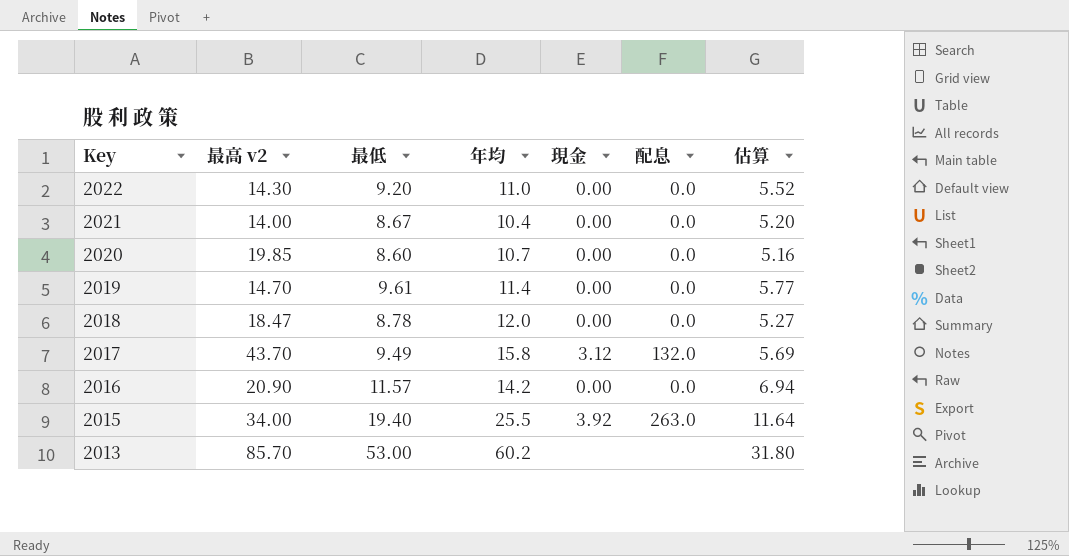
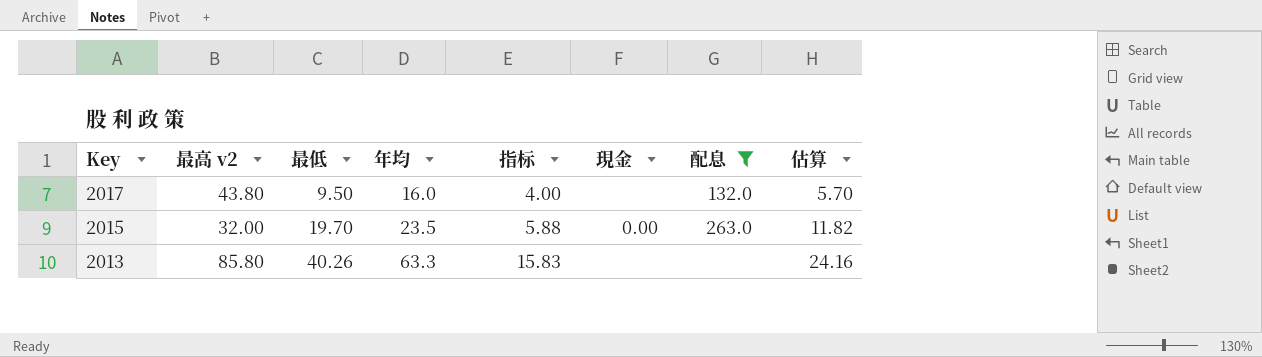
filter: none -> 配息 != 0.0
column 指标 | formula: none -> [年均] * 0.25
2017 | 最高 v2: 43.70 -> 43.80
2017 | 最低: 9.49 -> 9.50
2017 | 年均: 15.8 -> 16.0
2017 | 現金: 3.12 -> none
2017 | 估算: 5.69 -> 5.70
2015 | 最高 v2: 34.00 -> 32.00
2015 | 最低: 19.40 -> 19.70
2015 | 年均: 25.5 -> 23.5
2015 | 現金: 3.92 -> 0.00
2015 | 估算: 11.64 -> 11.82
2013 | 最高 v2: 85.70 -> 85.80
2013 | 最低: 53.00 -> 40.26
2013 | 年均: 60.2 -> 63.3
2013 | 估算: 31.80 -> 24.16

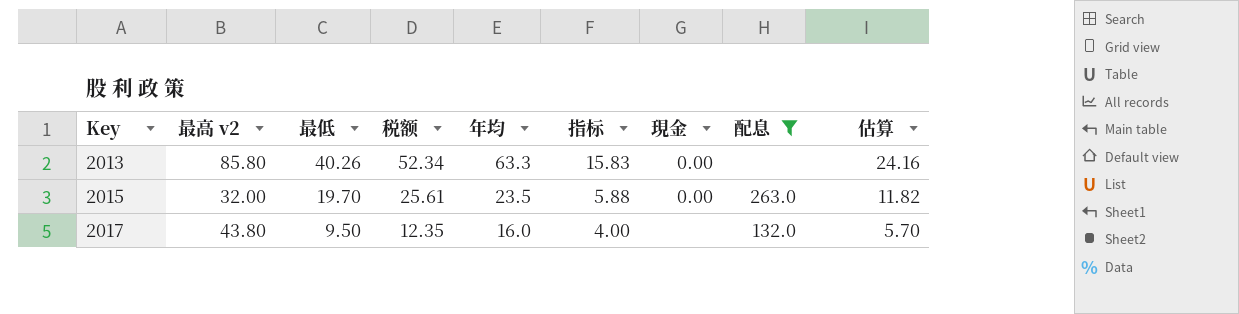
row order: Key descending -> Key ascending
column 税额 | formula: none -> [最低] * 1.3
2013 | 現金: none -> 0.00

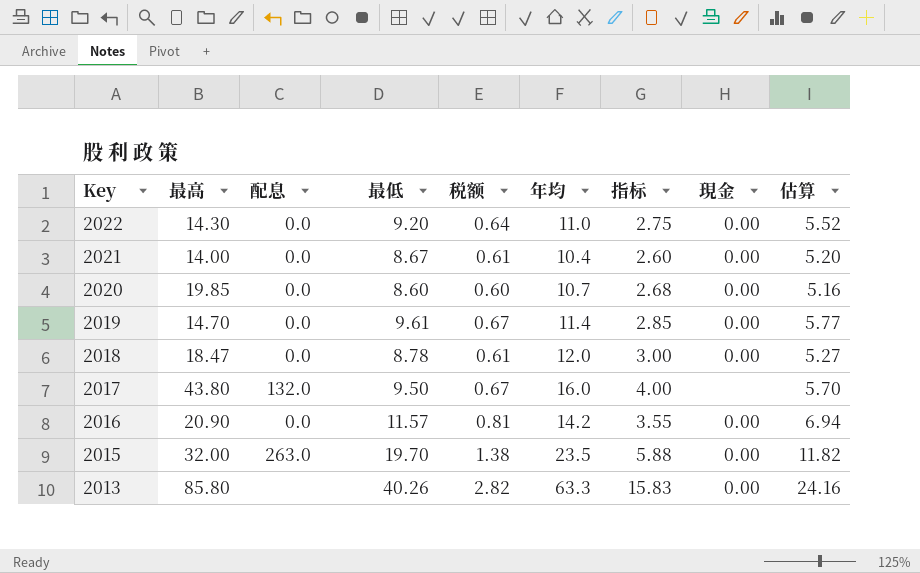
filter: 配息 != 0.0 -> none
row order: Key ascending -> Key descending
column name: 最高 v2 -> 最高
column 配息 | position: 8 -> 3
column 税额 | formula: [最低] * 1.3 -> [最低] * 0.07

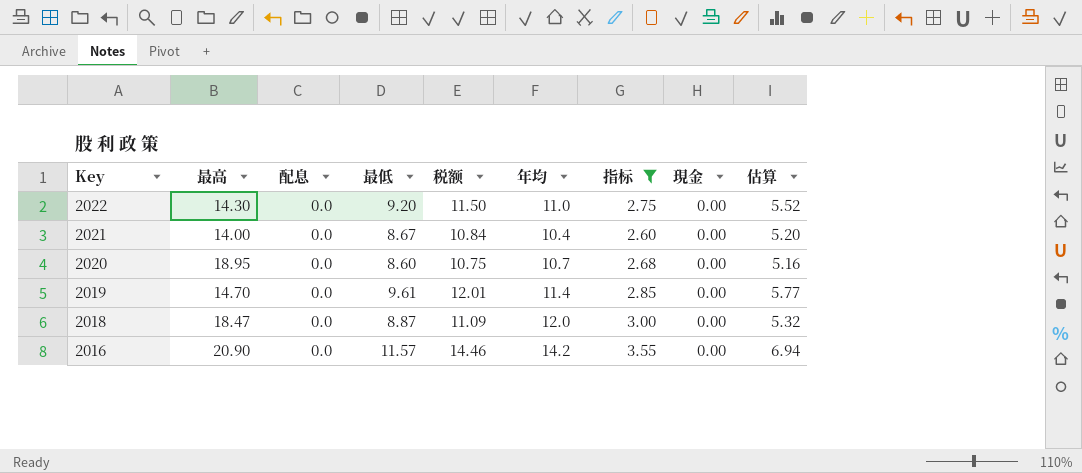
filter: none -> 指标 <= 3.55
column 税额 | formula: [最低] * 0.07 -> [最低] * 1.25
2020 | 最高: 19.85 -> 18.95
2018 | 最低: 8.78 -> 8.87
2018 | 估算: 5.27 -> 5.32

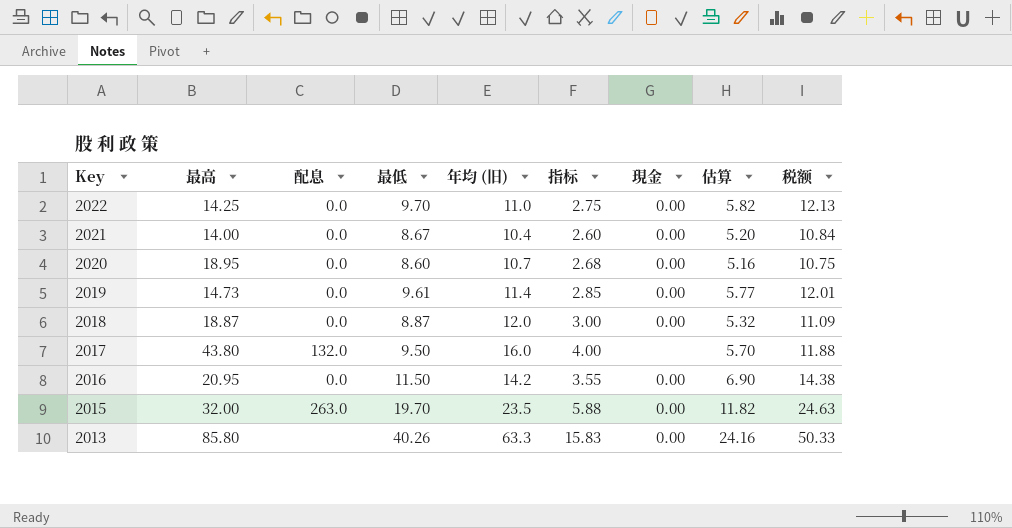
filter: 指标 <= 3.55 -> none
column name: 年均 -> 年均 (旧)
column 税额 | position: 5 -> 9
2022 | 最高: 14.30 -> 14.25
2022 | 最低: 9.20 -> 9.70
2022 | 估算: 5.52 -> 5.82
2022 | 税额: 11.50 -> 12.13
2019 | 最高: 14.70 -> 14.73
2018 | 最高: 18.47 -> 18.87
2016 | 最高: 20.90 -> 20.95
2016 | 最低: 11.57 -> 11.50
2016 | 估算: 6.94 -> 6.90
2016 | 税额: 14.46 -> 14.38

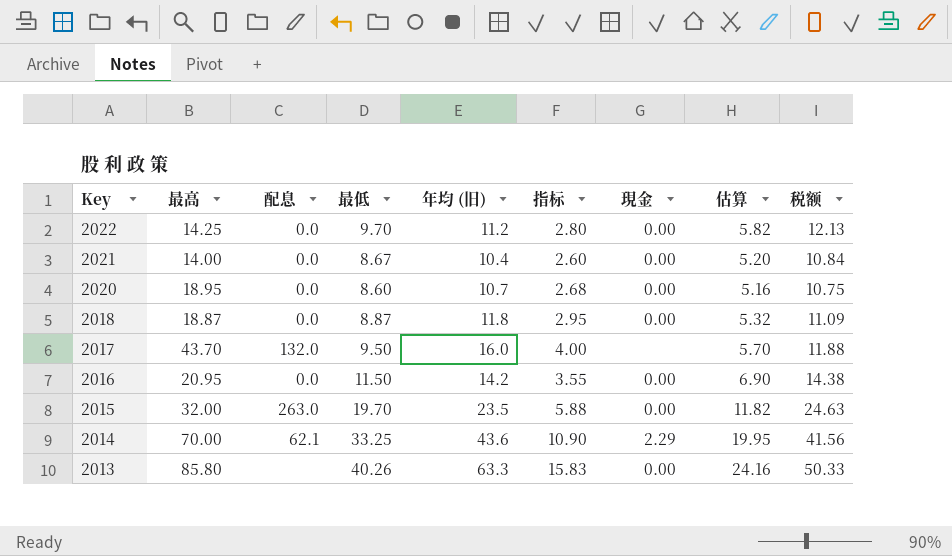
row 2019: 14.73 | 0.0 | 9.61 | 11.4 | 2.85 | 0.00 | 5.77 | 12.01 -> none
2022 | 年均 (旧): 11.0 -> 11.2
2022 | 指标: 2.75 -> 2.80
2018 | 年均 (旧): 12.0 -> 11.8
2018 | 指标: 3.00 -> 2.95
2017 | 最高: 43.80 -> 43.70
row 2014: none -> 70.00 | 62.1 | 33.25 | 43.6 | 10.90 | 2.29 | 19.95 | 41.56

